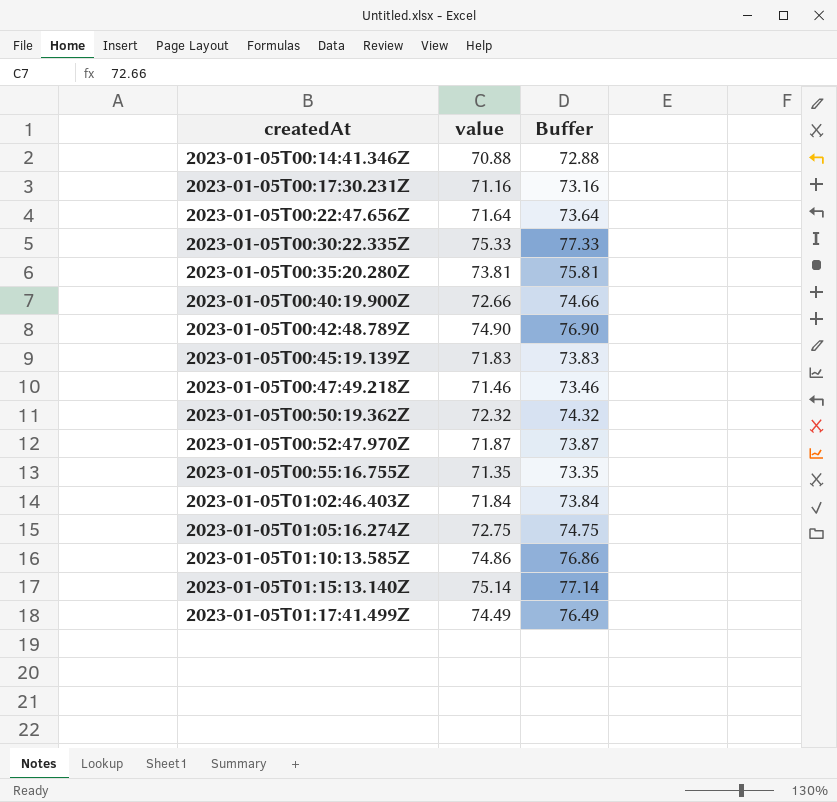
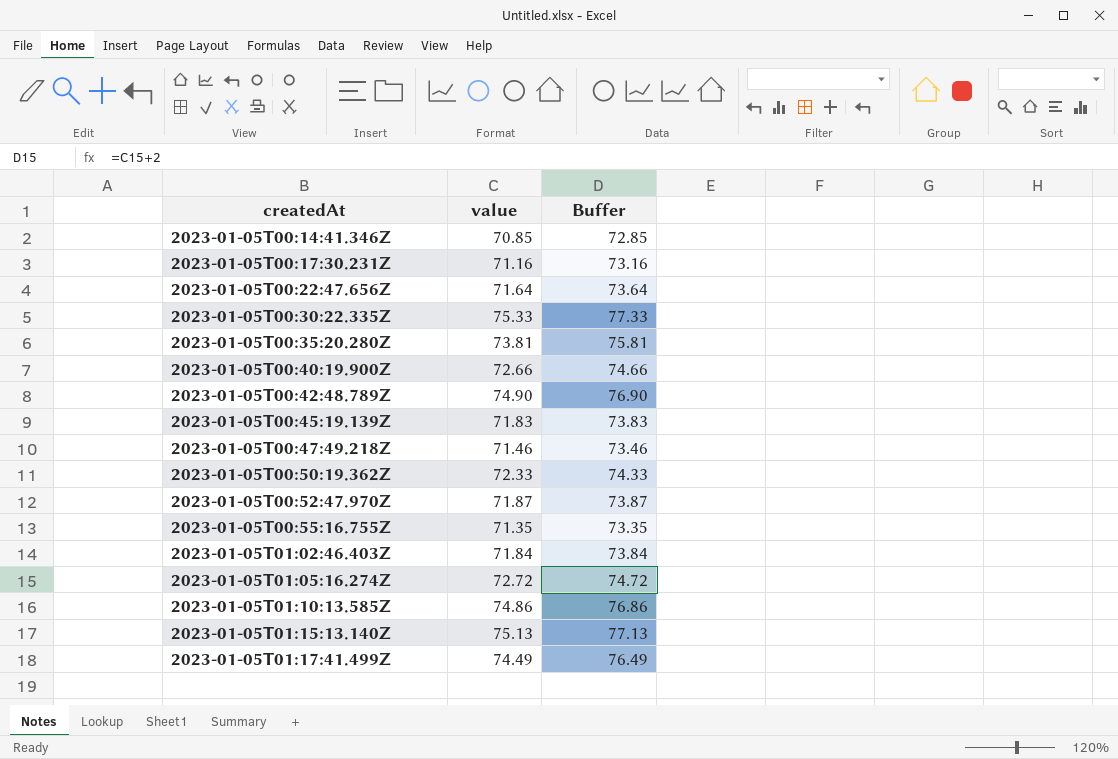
2023-01-05T00:14:41.346Z | value: 70.88 -> 70.85
2023-01-05T00:14:41.346Z | Buffer: 72.88 -> 72.85
2023-01-05T00:50:19.362Z | value: 72.32 -> 72.33
2023-01-05T00:50:19.362Z | Buffer: 74.32 -> 74.33
2023-01-05T01:05:16.274Z | value: 72.75 -> 72.72
2023-01-05T01:05:16.274Z | Buffer: 74.75 -> 74.72
2023-01-05T01:15:13.140Z | value: 75.14 -> 75.13
2023-01-05T01:15:13.140Z | Buffer: 77.14 -> 77.13

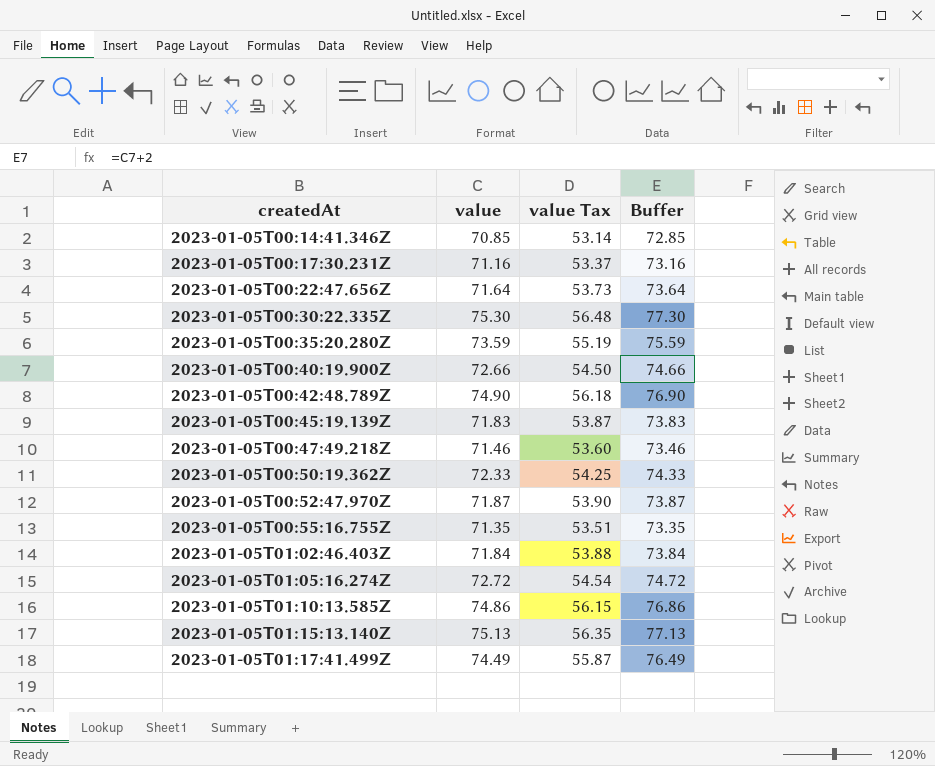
column value Tax | formula: none -> [value] * 0.75
2023-01-05T00:30:22.335Z | value: 75.33 -> 75.30
2023-01-05T00:30:22.335Z | Buffer: 77.33 -> 77.30
2023-01-05T00:35:20.280Z | value: 73.81 -> 73.59
2023-01-05T00:35:20.280Z | Buffer: 75.81 -> 75.59

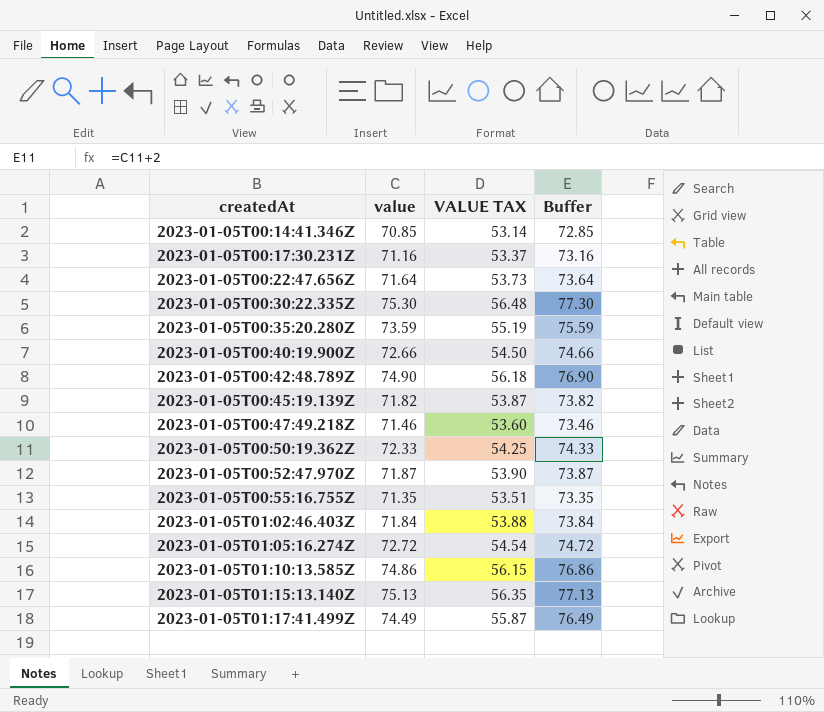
column name: value Tax -> VALUE TAX
2023-01-05T00:45:19.139Z | value: 71.83 -> 71.82
2023-01-05T00:45:19.139Z | Buffer: 73.83 -> 73.82

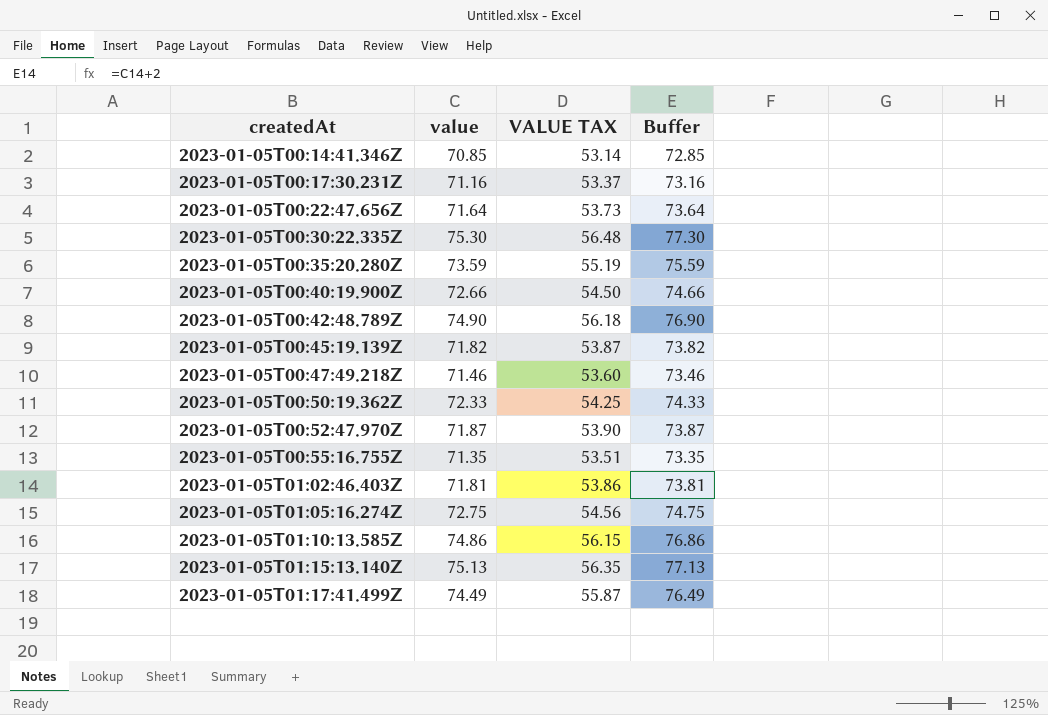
2023-01-05T01:02:46.403Z | value: 71.84 -> 71.81
2023-01-05T01:02:46.403Z | VALUE TAX: 53.88 -> 53.86
2023-01-05T01:02:46.403Z | Buffer: 73.84 -> 73.81
2023-01-05T01:05:16.274Z | value: 72.72 -> 72.75
2023-01-05T01:05:16.274Z | VALUE TAX: 54.54 -> 54.56
2023-01-05T01:05:16.274Z | Buffer: 74.72 -> 74.75

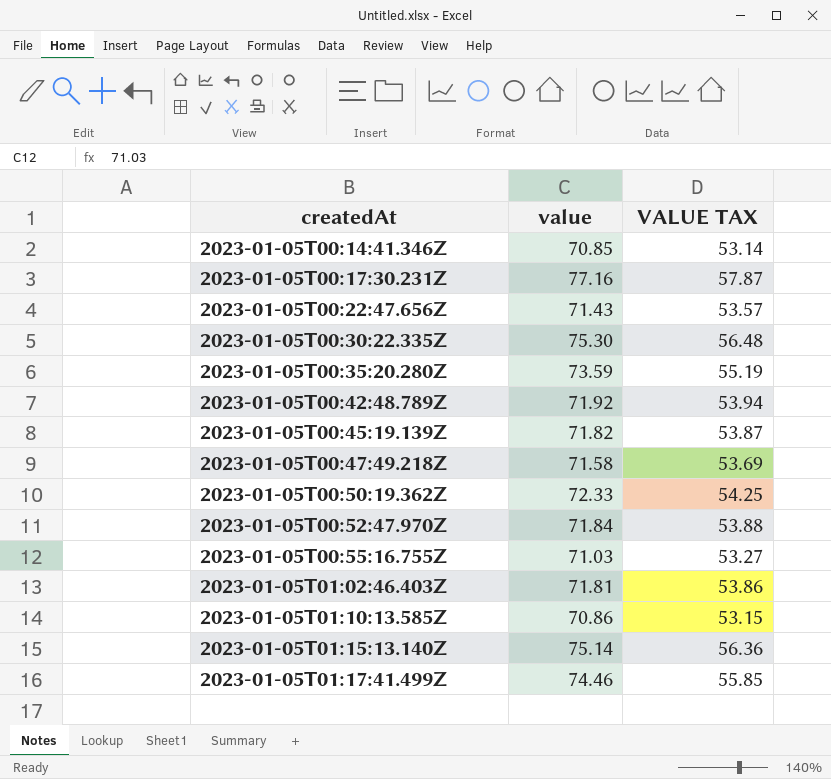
column Buffer | formula: [value] + 2 -> none
row 2023-01-05T00:40:19.900Z: 72.66 | 54.50 | 74.66 -> none
row 2023-01-05T01:05:16.274Z: 72.75 | 54.56 | 74.75 -> none
2023-01-05T00:17:30.231Z | value: 71.16 -> 77.16
2023-01-05T00:17:30.231Z | VALUE TAX: 53.37 -> 57.87
2023-01-05T00:22:47.656Z | value: 71.64 -> 71.43
2023-01-05T00:22:47.656Z | VALUE TAX: 53.73 -> 53.57
2023-01-05T00:42:48.789Z | value: 74.90 -> 71.92
2023-01-05T00:42:48.789Z | VALUE TAX: 56.18 -> 53.94
2023-01-05T00:47:49.218Z | value: 71.46 -> 71.58
2023-01-05T00:47:49.218Z | VALUE TAX: 53.60 -> 53.69
2023-01-05T00:52:47.970Z | value: 71.87 -> 71.84
2023-01-05T00:52:47.970Z | VALUE TAX: 53.90 -> 53.88
2023-01-05T00:55:16.755Z | value: 71.35 -> 71.03
2023-01-05T00:55:16.755Z | VALUE TAX: 53.51 -> 53.27
2023-01-05T01:10:13.585Z | value: 74.86 -> 70.86
2023-01-05T01:10:13.585Z | VALUE TAX: 56.15 -> 53.15
2023-01-05T01:15:13.140Z | value: 75.13 -> 75.14
2023-01-05T01:15:13.140Z | VALUE TAX: 56.35 -> 56.36
2023-01-05T01:17:41.499Z | value: 74.49 -> 74.46
2023-01-05T01:17:41.499Z | VALUE TAX: 55.87 -> 55.85

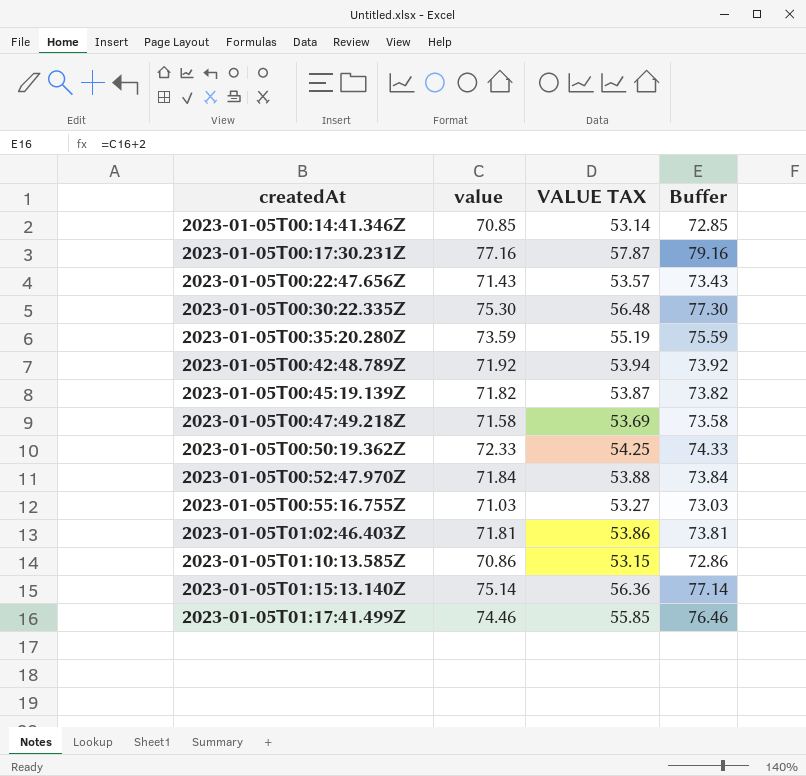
column Buffer | formula: none -> [value] + 2

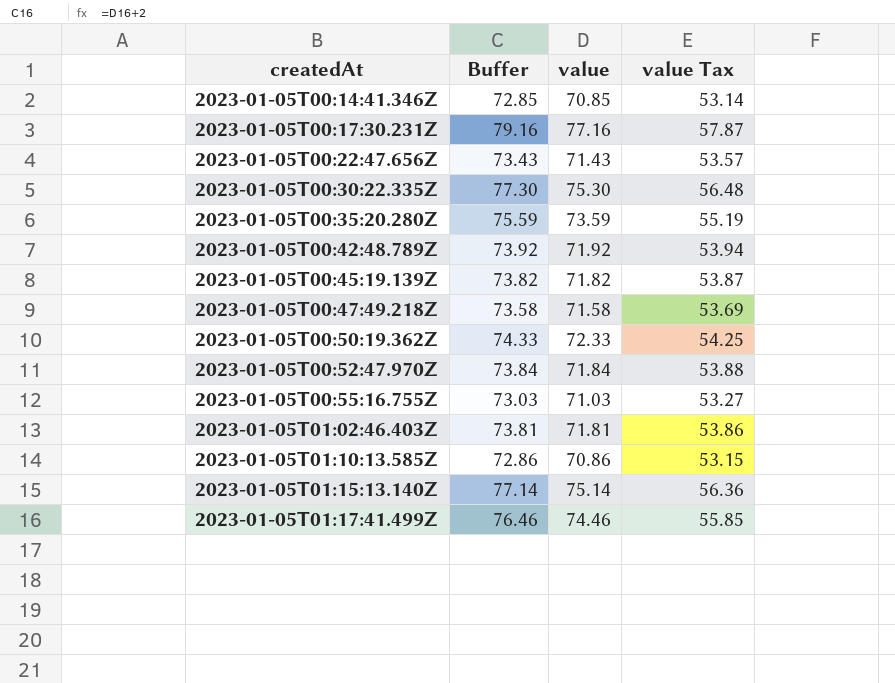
column Buffer | position: 4 -> 2
column name: VALUE TAX -> value Tax

